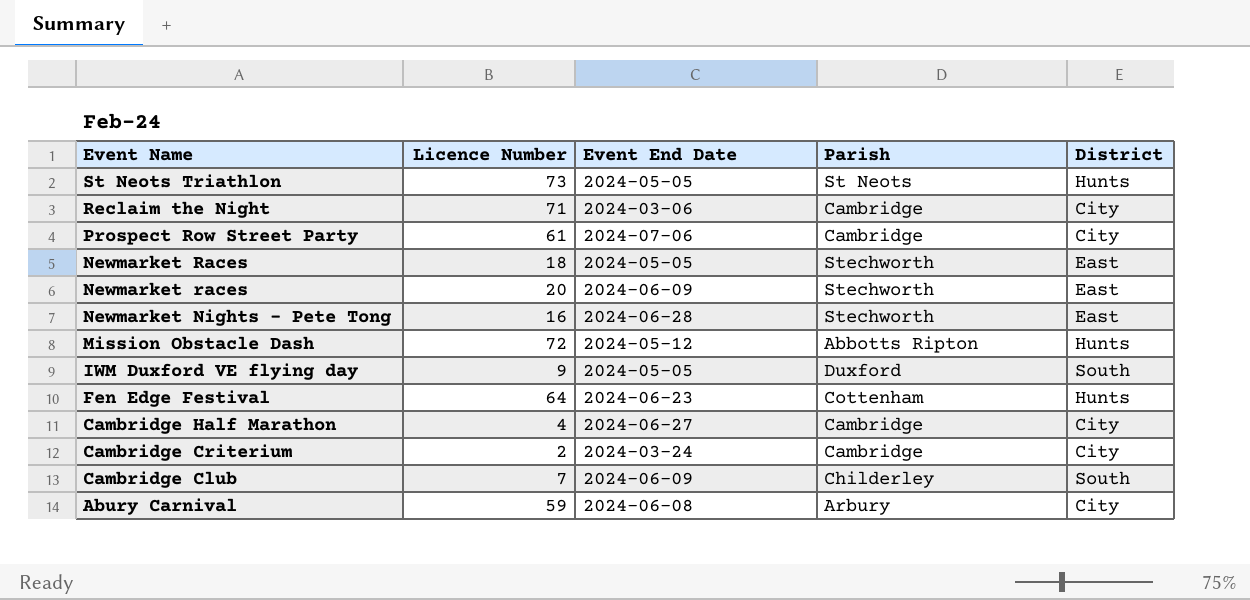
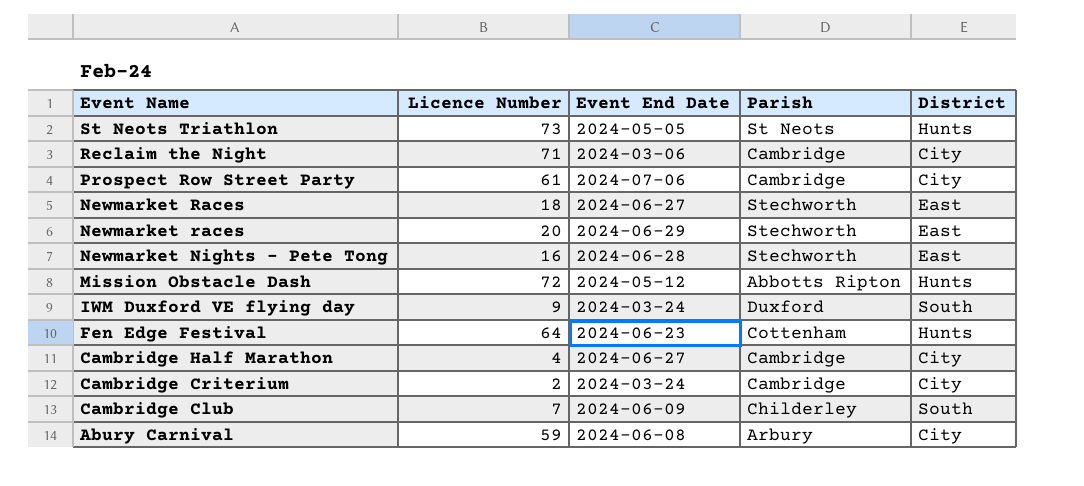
Newmarket Races | Event End Date: 2024-05-05 -> 2024-06-27
Newmarket races | Event End Date: 2024-06-09 -> 2024-06-29
IWM Duxford VE flying day | Event End Date: 2024-05-05 -> 2024-03-24

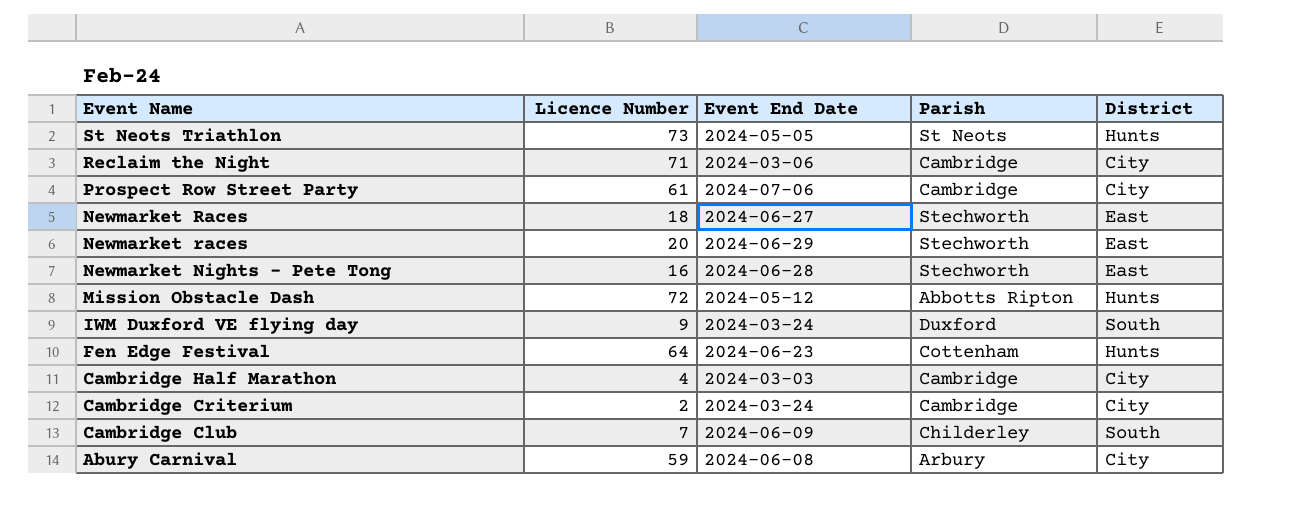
Cambridge Half Marathon | Event End Date: 2024-06-27 -> 2024-03-03

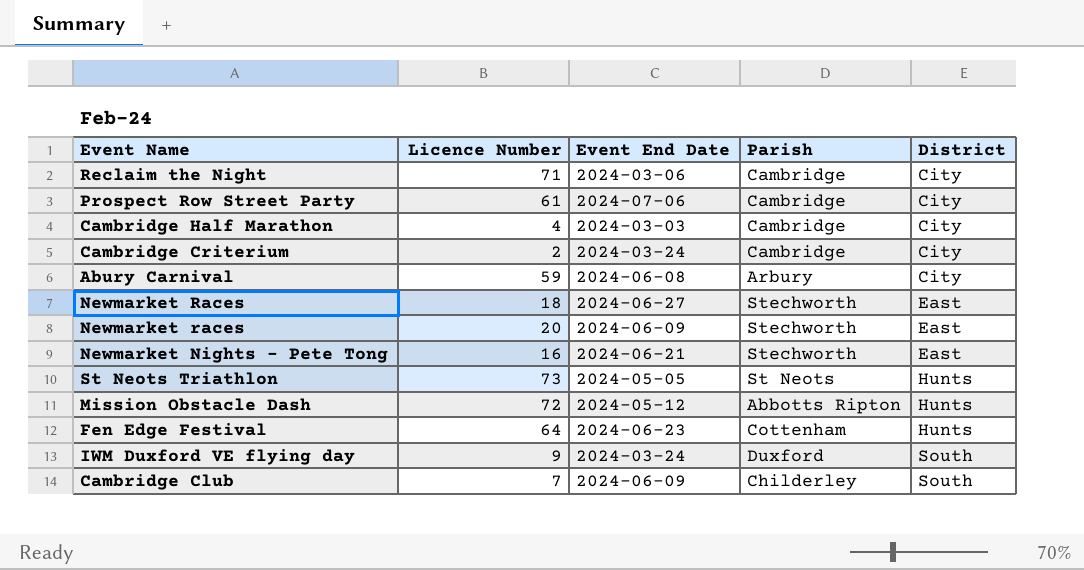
row order: Event Name descending -> District ascending
Newmarket races | Event End Date: 2024-06-29 -> 2024-06-09
Newmarket Nights - Pete Tong | Event End Date: 2024-06-28 -> 2024-06-21

